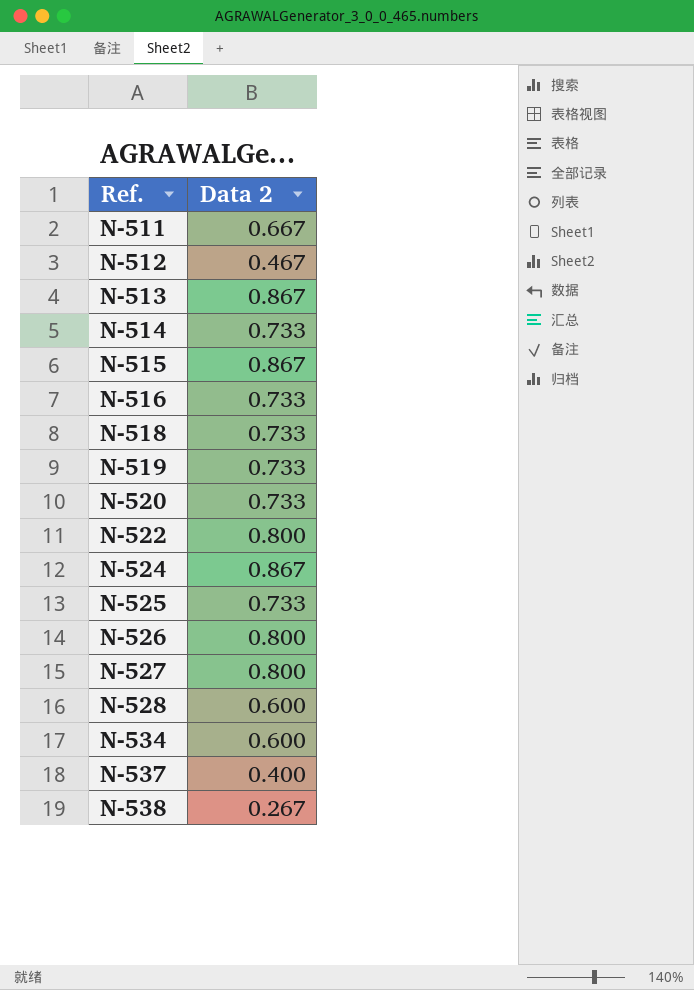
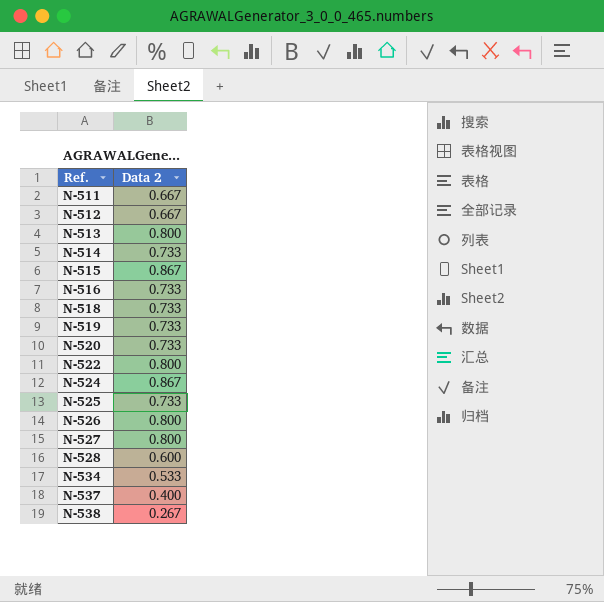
N-512 | Data 2: 0.467 -> 0.667
N-513 | Data 2: 0.867 -> 0.800
N-534 | Data 2: 0.600 -> 0.533

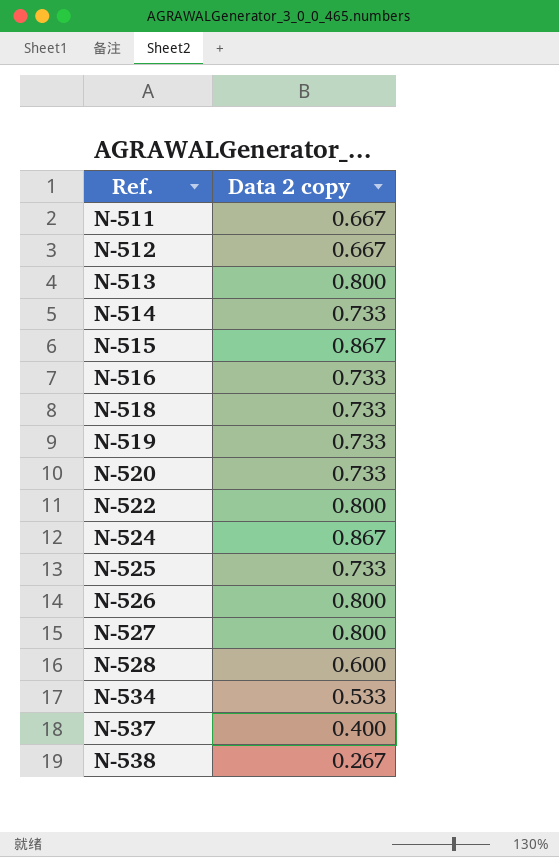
column name: Data 2 -> Data 2 copy

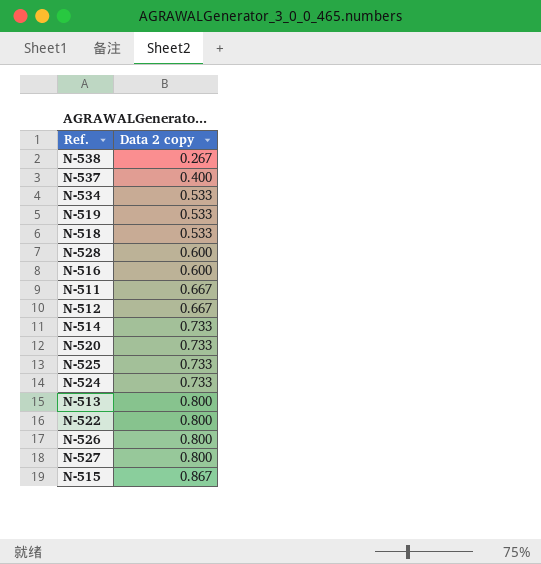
row order: Ref. ascending -> Data 2 copy ascending
N-519 | Data 2 copy: 0.733 -> 0.533
N-518 | Data 2 copy: 0.733 -> 0.533
N-516 | Data 2 copy: 0.733 -> 0.600
N-524 | Data 2 copy: 0.867 -> 0.733

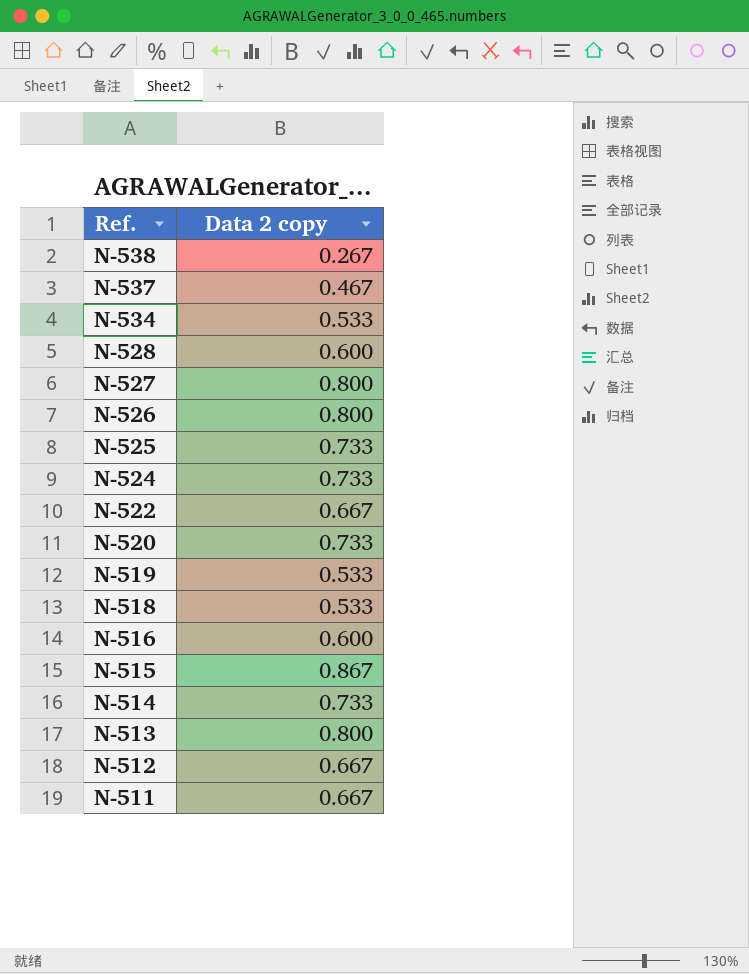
row order: Data 2 copy ascending -> Ref. descending
N-537 | Data 2 copy: 0.400 -> 0.467
N-522 | Data 2 copy: 0.800 -> 0.667

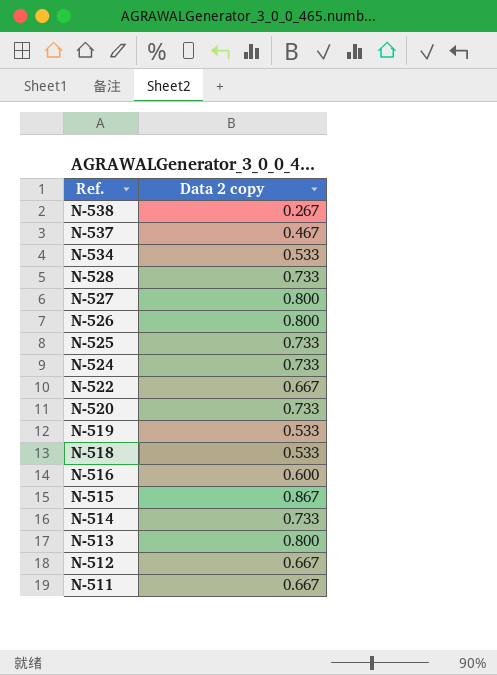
N-528 | Data 2 copy: 0.600 -> 0.733

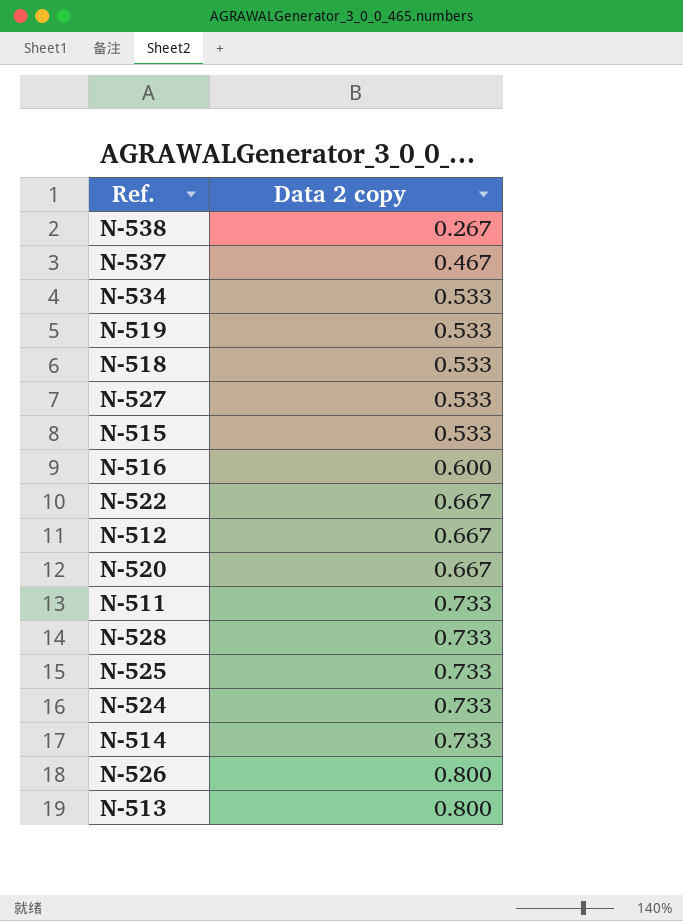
row order: Ref. descending -> Data 2 copy ascending
N-527 | Data 2 copy: 0.800 -> 0.533
N-515 | Data 2 copy: 0.867 -> 0.533
N-520 | Data 2 copy: 0.733 -> 0.667
N-511 | Data 2 copy: 0.667 -> 0.733

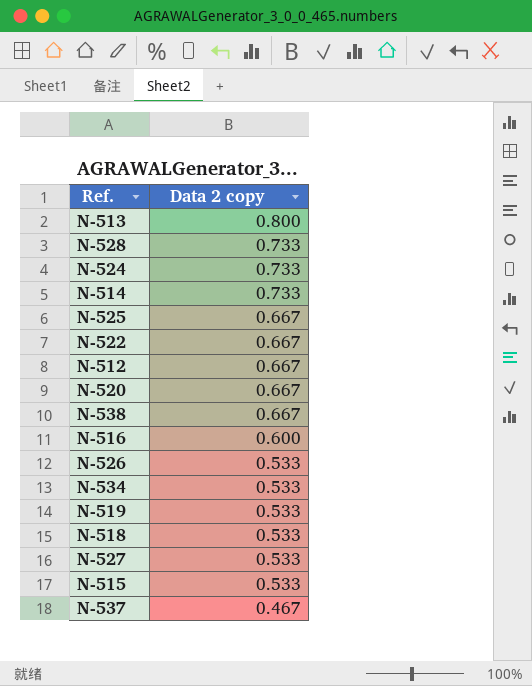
row order: Data 2 copy ascending -> Data 2 copy descending
row N-511: 0.733 -> none
N-525 | Data 2 copy: 0.733 -> 0.667
N-538 | Data 2 copy: 0.267 -> 0.667
N-526 | Data 2 copy: 0.800 -> 0.533

